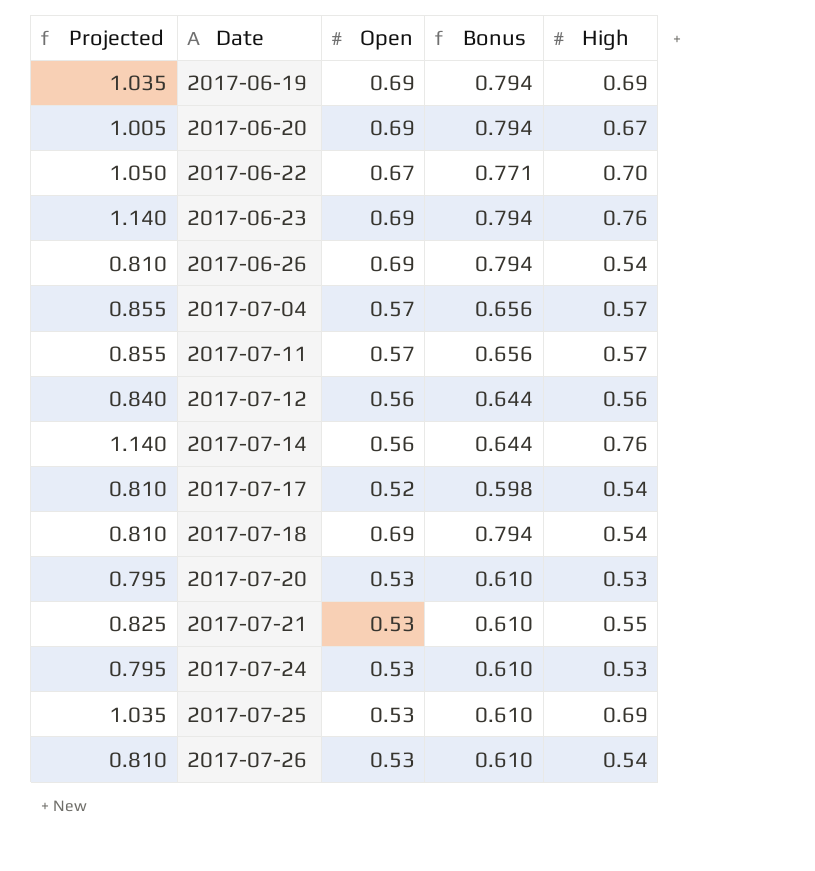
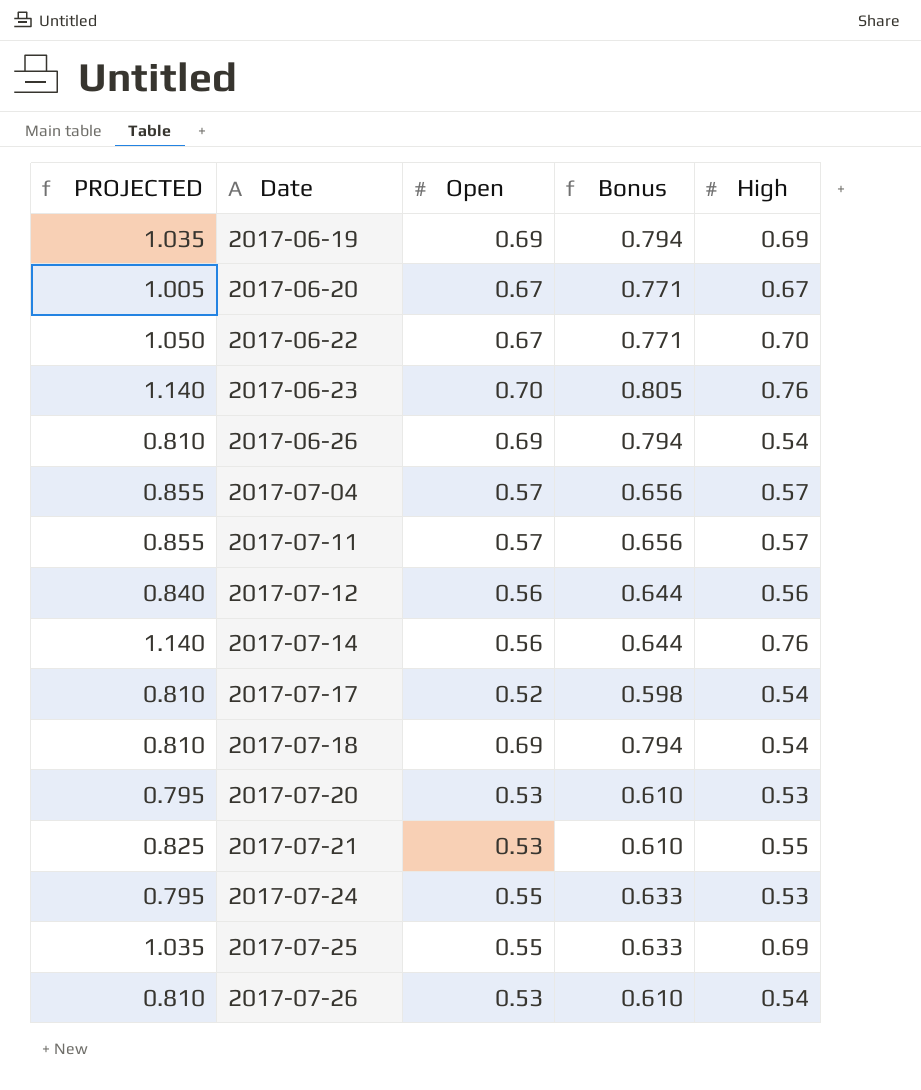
column name: Projected -> PROJECTED
2017-06-20 | Open: 0.69 -> 0.67
2017-06-20 | Bonus: 0.794 -> 0.771
2017-06-23 | Open: 0.69 -> 0.70
2017-06-23 | Bonus: 0.794 -> 0.805
2017-07-24 | Open: 0.53 -> 0.55
2017-07-24 | Bonus: 0.610 -> 0.633
2017-07-25 | Open: 0.53 -> 0.55
2017-07-25 | Bonus: 0.610 -> 0.633

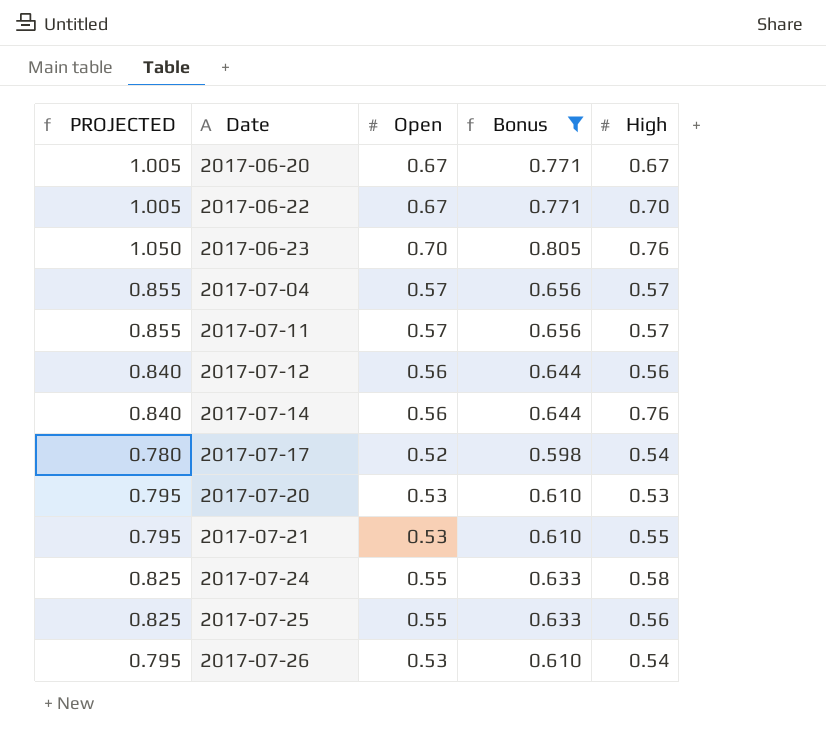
filter: none -> Bonus != 0.794
column PROJECTED | formula: [High] * 1.5 -> [Open] * 1.5
2017-07-24 | High: 0.53 -> 0.58
2017-07-25 | High: 0.69 -> 0.56

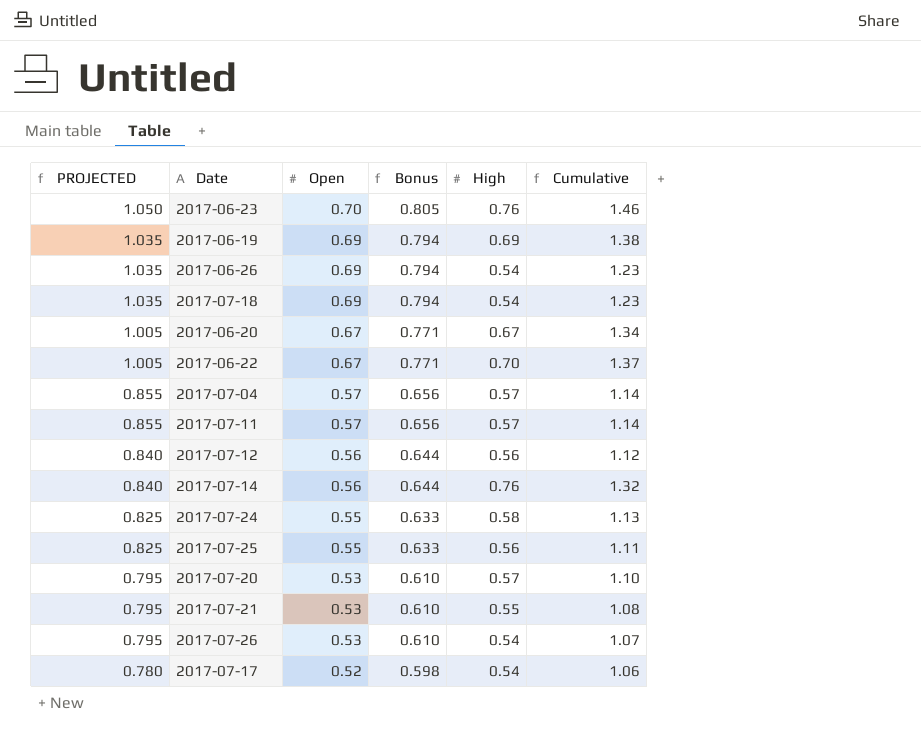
filter: Bonus != 0.794 -> none
row order: Date ascending -> PROJECTED descending
column Cumulative | formula: none -> [Open] + [High]
2017-07-20 | High: 0.53 -> 0.57

